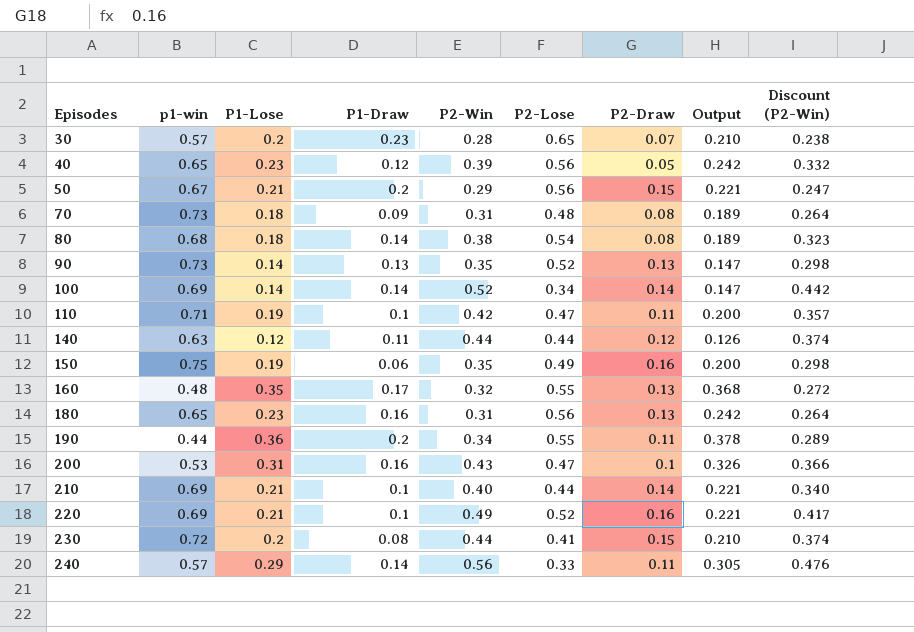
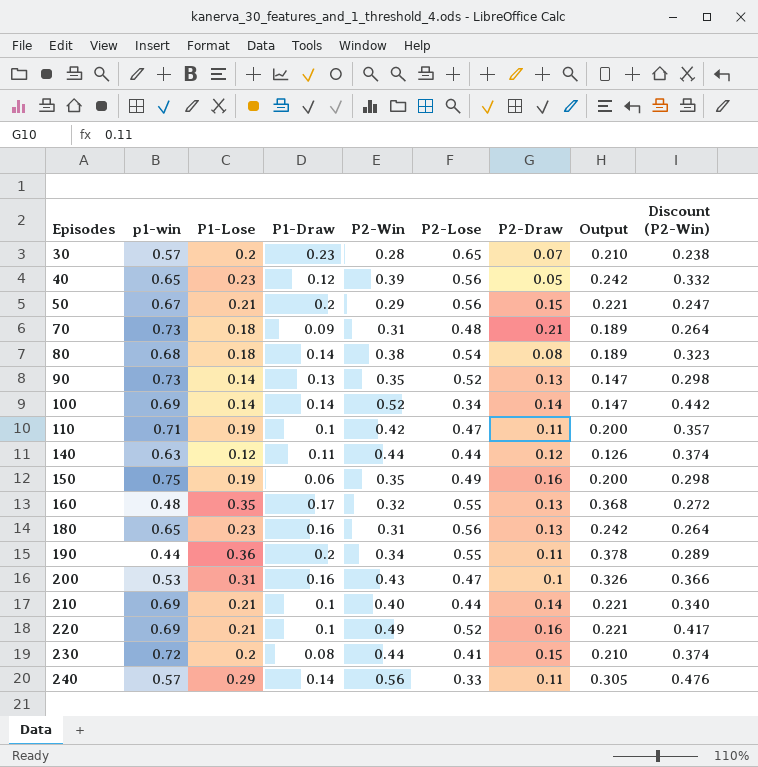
70 | P2-Draw: 0.08 -> 0.21

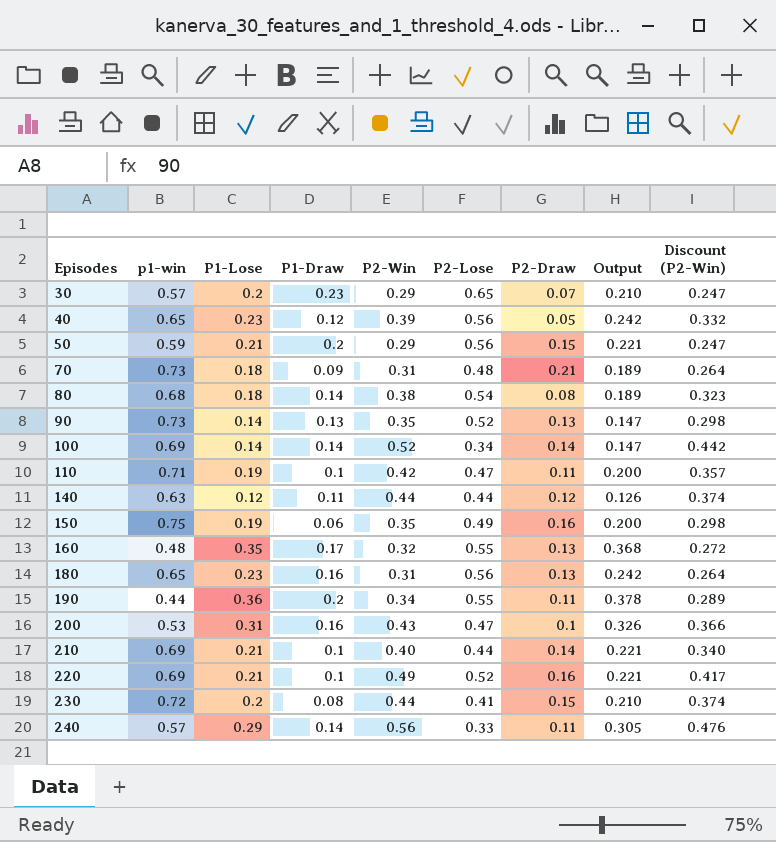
30 | P2-Win: 0.28 -> 0.29
30 | Discount (P2-Win): 0.238 -> 0.247
50 | p1-win: 0.67 -> 0.59

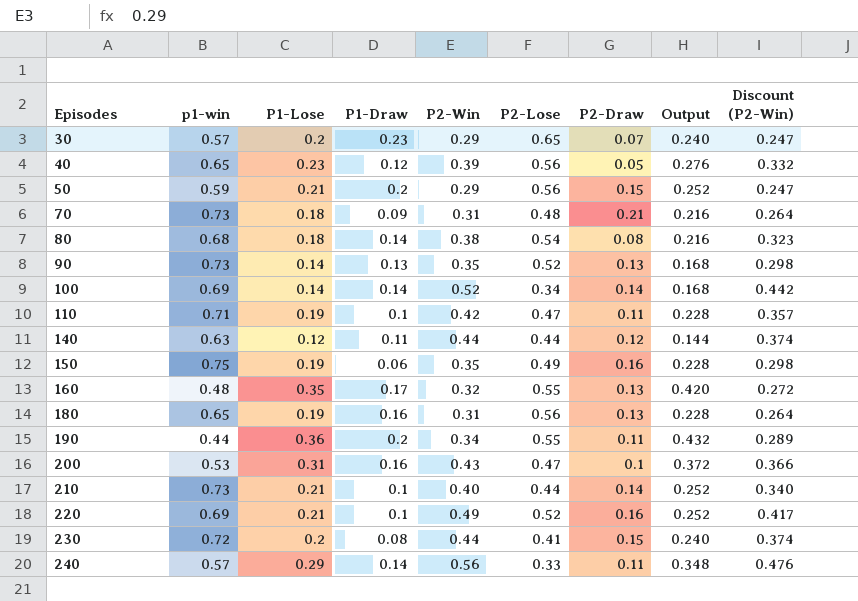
column Output | formula: [P1-Lose] * 1.05 -> [P1-Lose] * 1.2
180 | P1-Lose: 0.23 -> 0.19
210 | p1-win: 0.69 -> 0.73

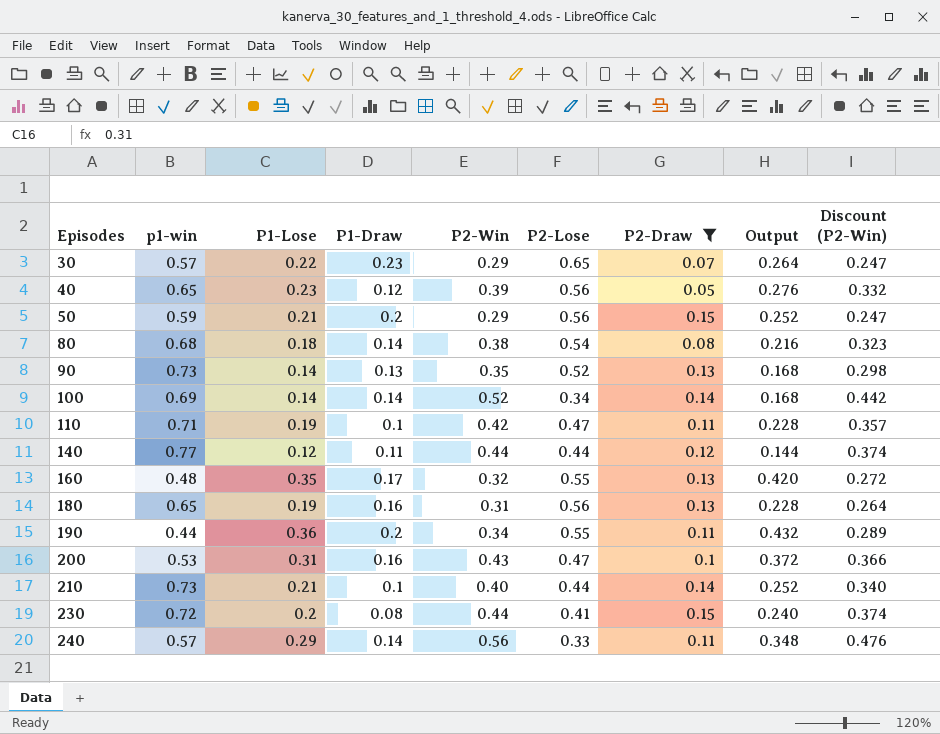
filter: none -> P2-Draw <= 0.15
30 | P1-Lose: 0.2 -> 0.22
30 | Output: 0.240 -> 0.264
140 | p1-win: 0.63 -> 0.77

